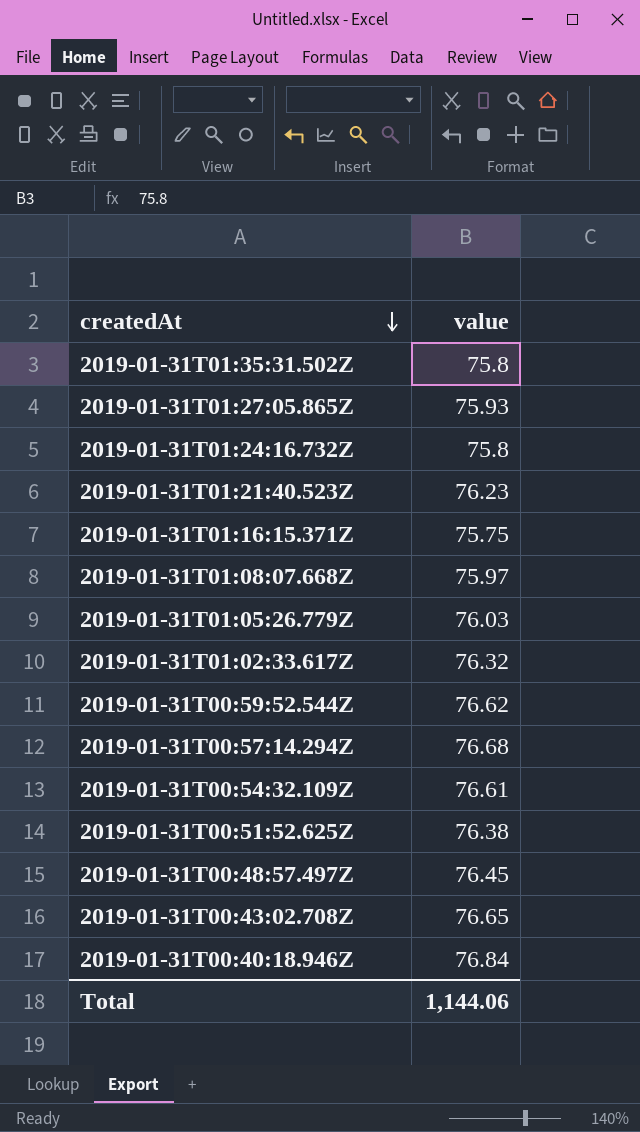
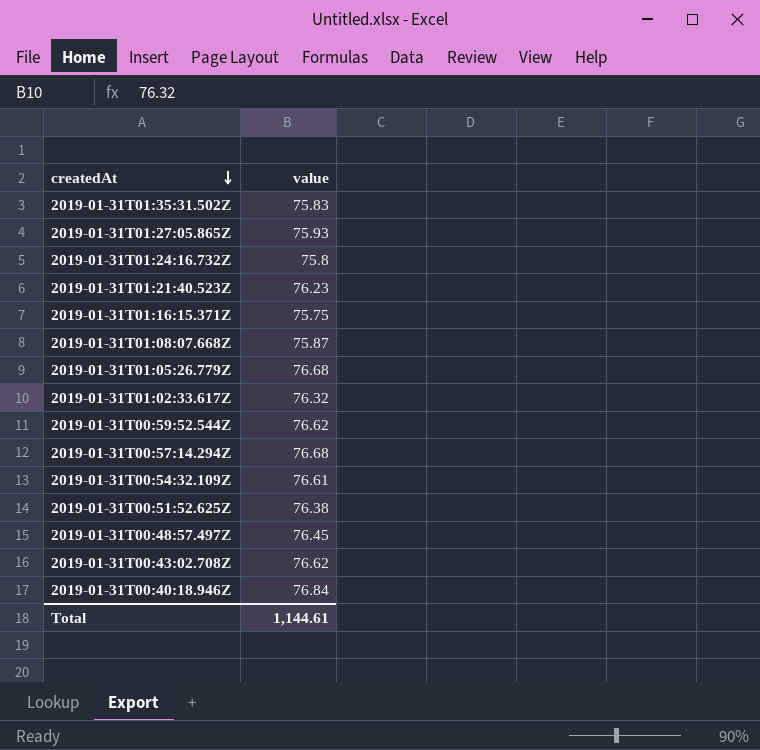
2019-01-31T01:35:31.502Z | value: 75.8 -> 75.83
2019-01-31T01:08:07.668Z | value: 75.97 -> 75.87
2019-01-31T01:05:26.779Z | value: 76.03 -> 76.68
2019-01-31T00:43:02.708Z | value: 76.65 -> 76.62
Total | value: 1,144.06 -> 1,144.61

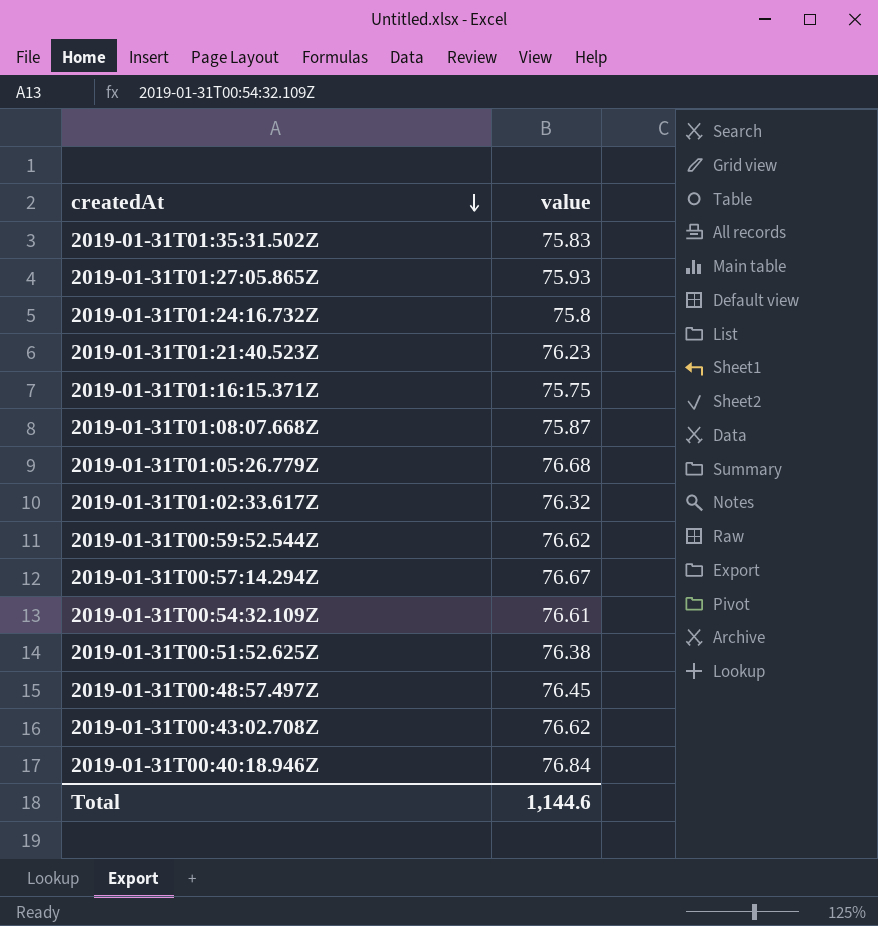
2019-01-31T00:57:14.294Z | value: 76.68 -> 76.67
Total | value: 1,144.61 -> 1,144.6

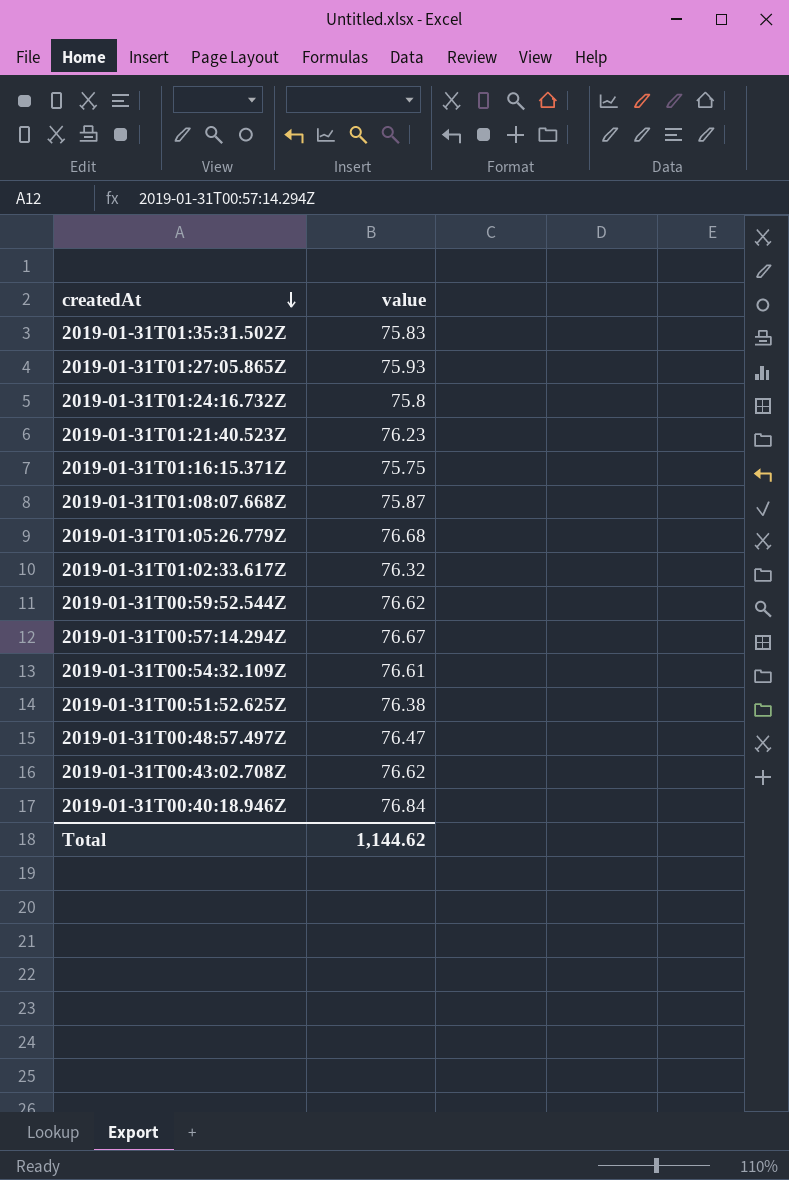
2019-01-31T00:48:57.497Z | value: 76.45 -> 76.47
Total | value: 1,144.6 -> 1,144.62

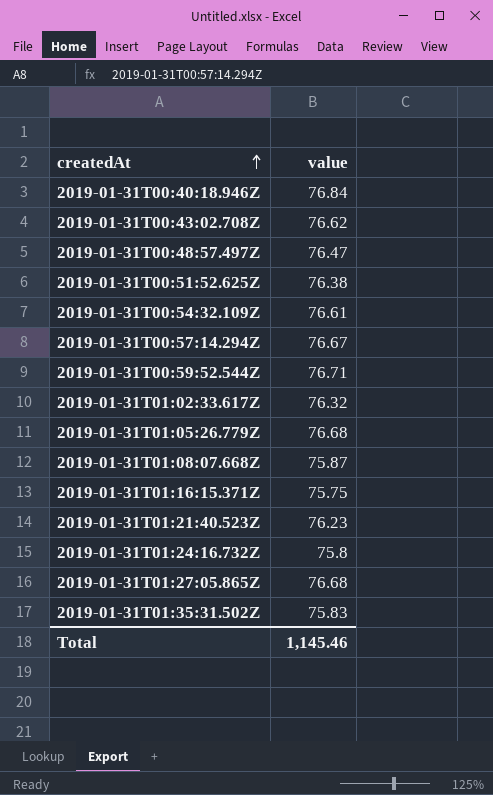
row order: createdAt descending -> createdAt ascending
2019-01-31T00:59:52.544Z | value: 76.62 -> 76.71
2019-01-31T01:27:05.865Z | value: 75.93 -> 76.68
Total | value: 1,144.62 -> 1,145.46

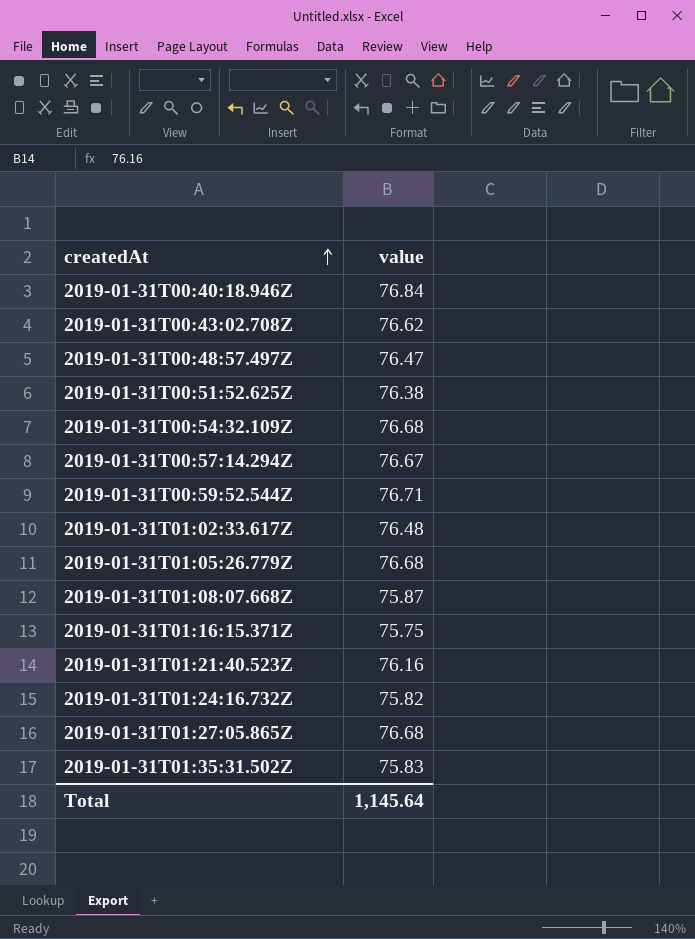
2019-01-31T00:54:32.109Z | value: 76.61 -> 76.68
2019-01-31T01:02:33.617Z | value: 76.32 -> 76.48
2019-01-31T01:21:40.523Z | value: 76.23 -> 76.16
2019-01-31T01:24:16.732Z | value: 75.8 -> 75.82
Total | value: 1,145.46 -> 1,145.64

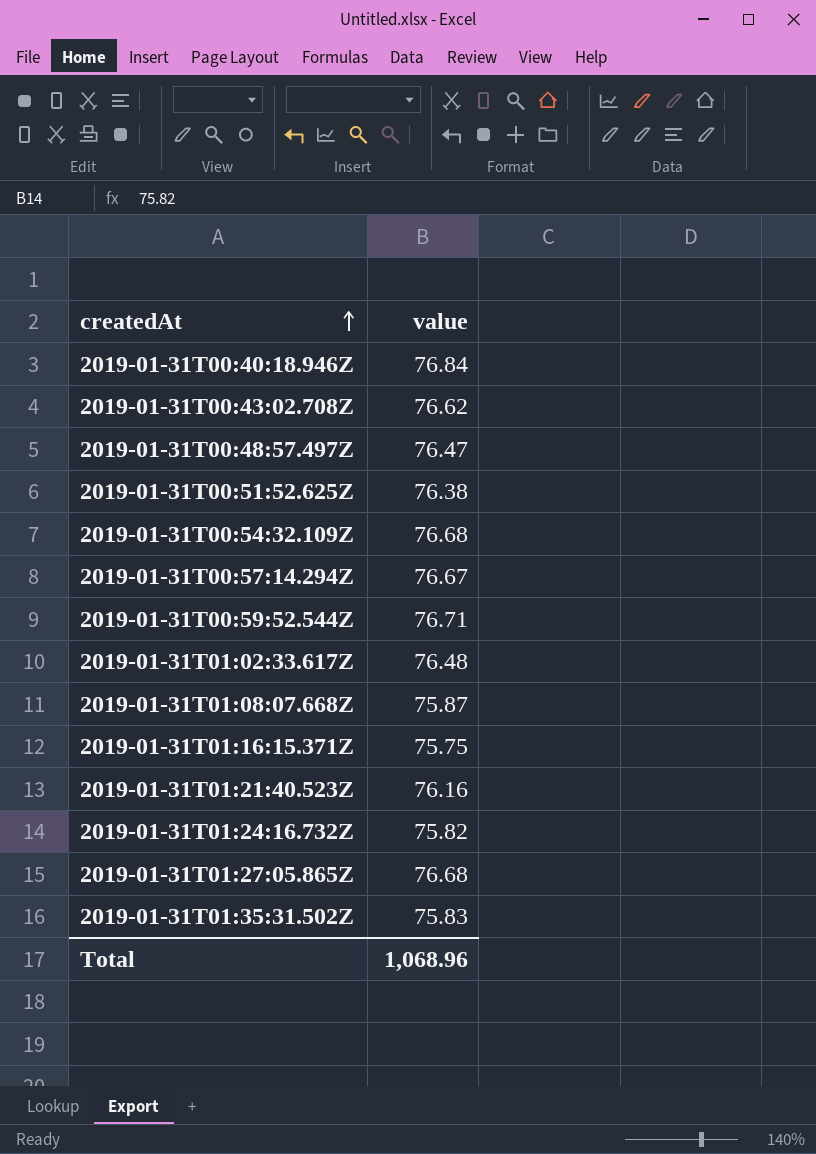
row 2019-01-31T01:05:26.779Z: 76.68 -> none
Total | value: 1,145.64 -> 1,068.96

